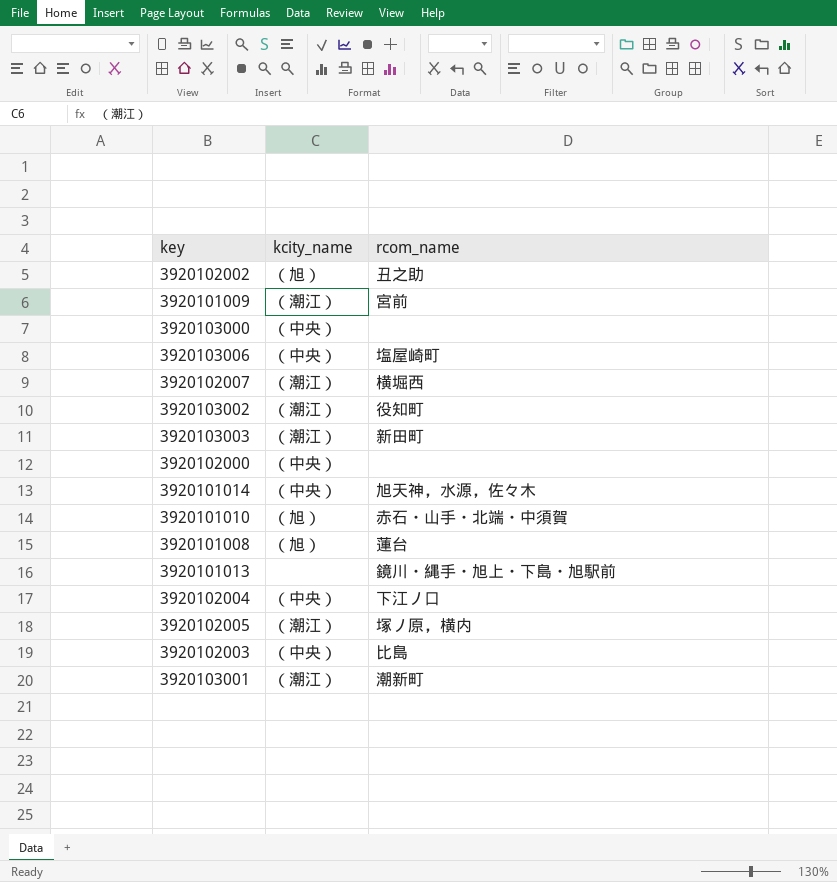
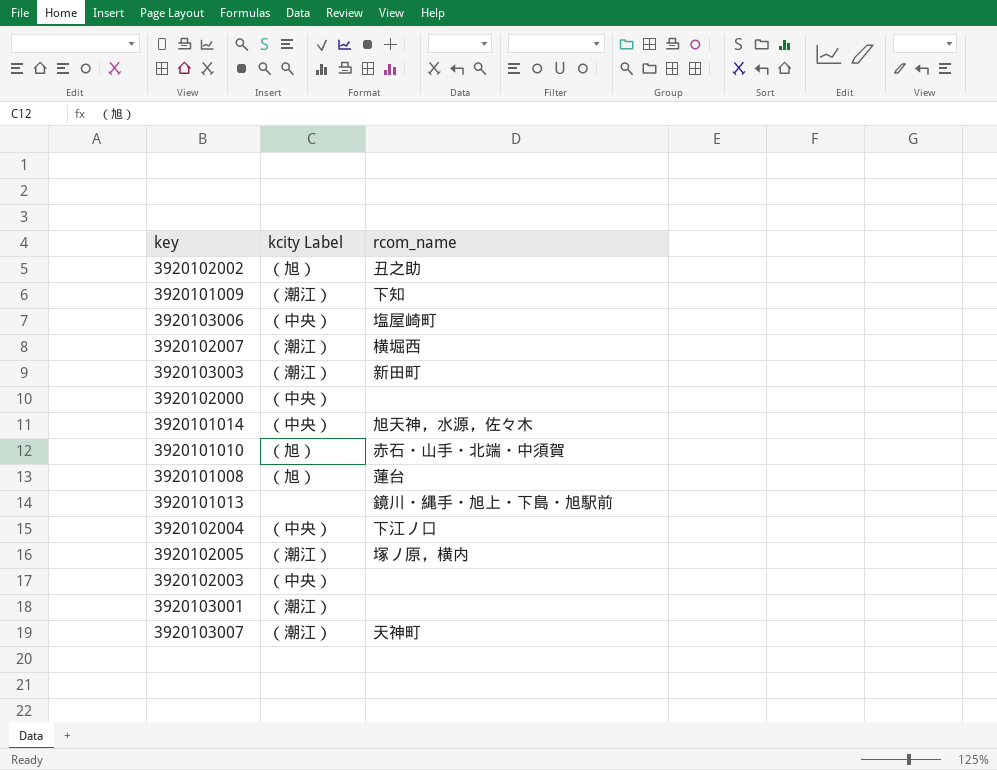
column name: kcity_name -> kcity Label
row 3920103000: （中央） | none -> none
row 3920103002: （潮江） | 役知町 -> none
3920101009 | rcom_name: 宮前 -> 下知
3920102003 | rcom_name: 比島 -> none
3920103001 | rcom_name: 潮新町 -> none
row 3920103007: none -> （潮江） | 天神町

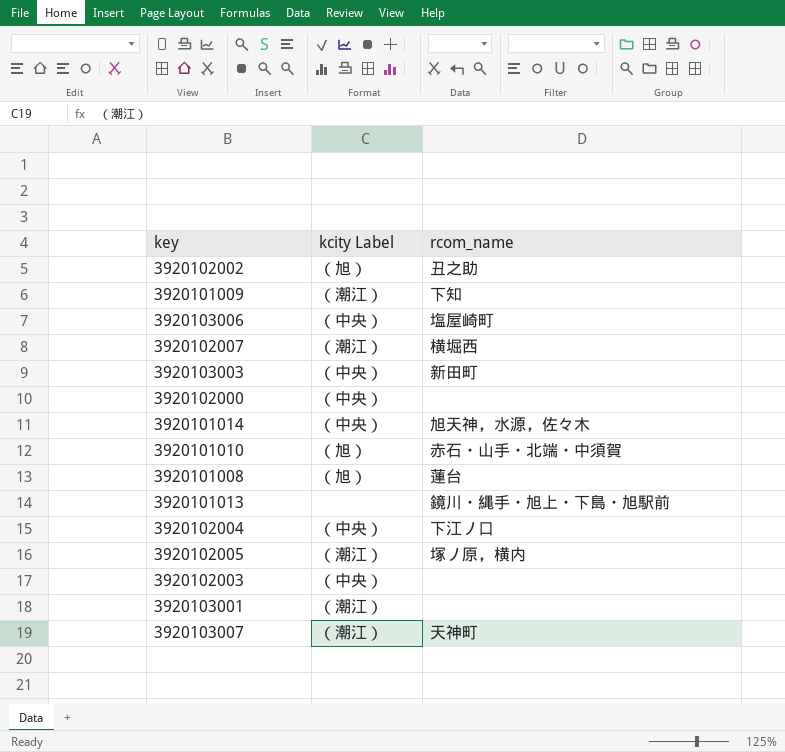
3920103003 | kcity Label: （潮江） -> （中央）

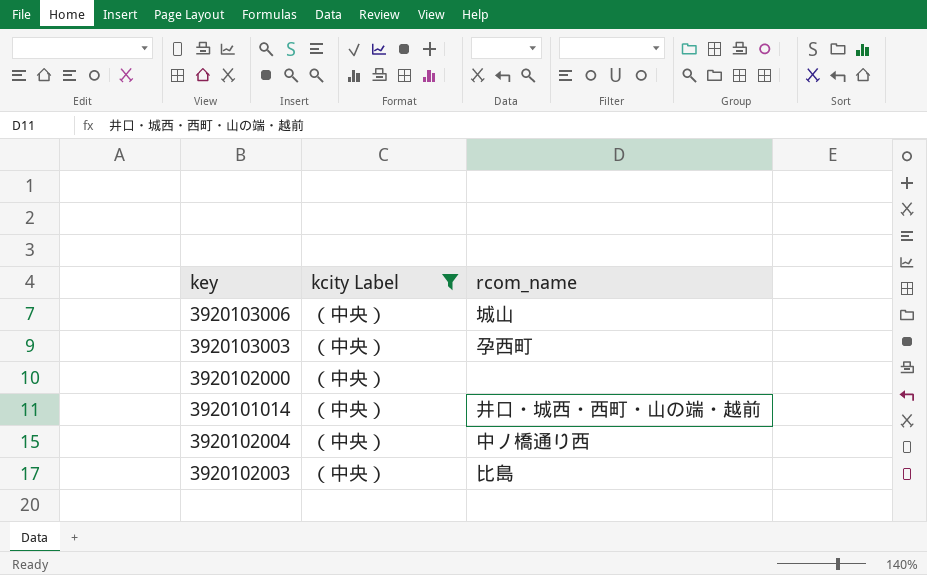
filter: none -> kcity Label = （中央）
3920103006 | rcom_name: 塩屋崎町 -> 城山
3920103003 | rcom_name: 新田町 -> 孕西町
3920101014 | rcom_name: 旭天神，水源，佐々木 -> 井口・城西・西町・山の端・越前
3920102004 | rcom_name: 下江ノ口 -> 中ノ橋通り西
3920102003 | rcom_name: none -> 比島

